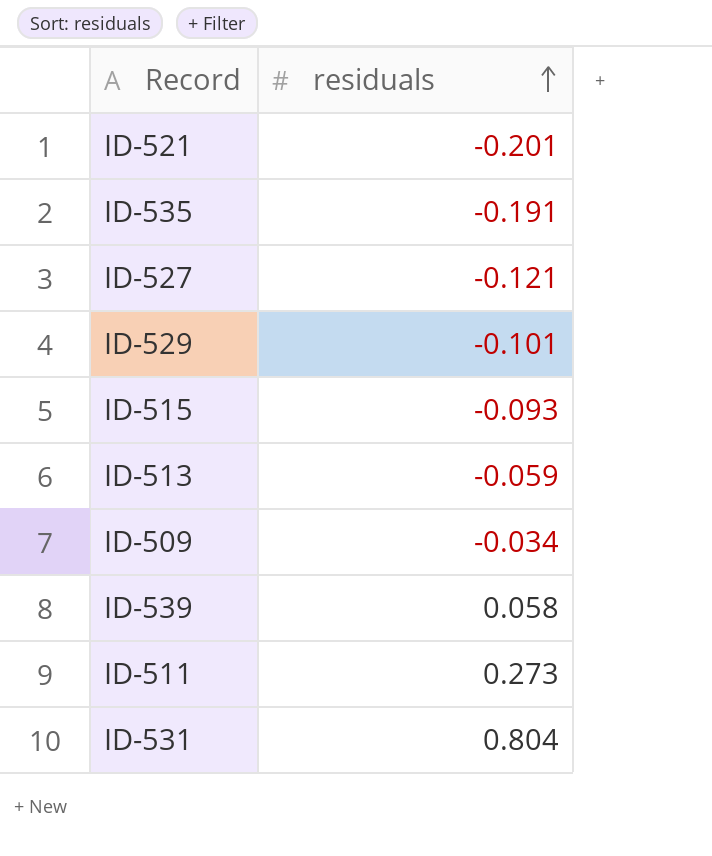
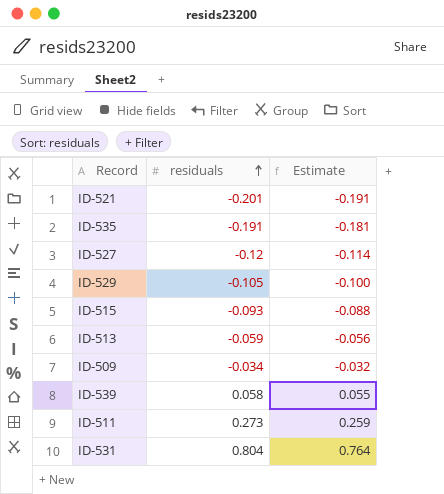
column Estimate | formula: none -> [residuals] * 0.95
ID-527 | residuals: -0.121 -> -0.12
ID-529 | residuals: -0.101 -> -0.105

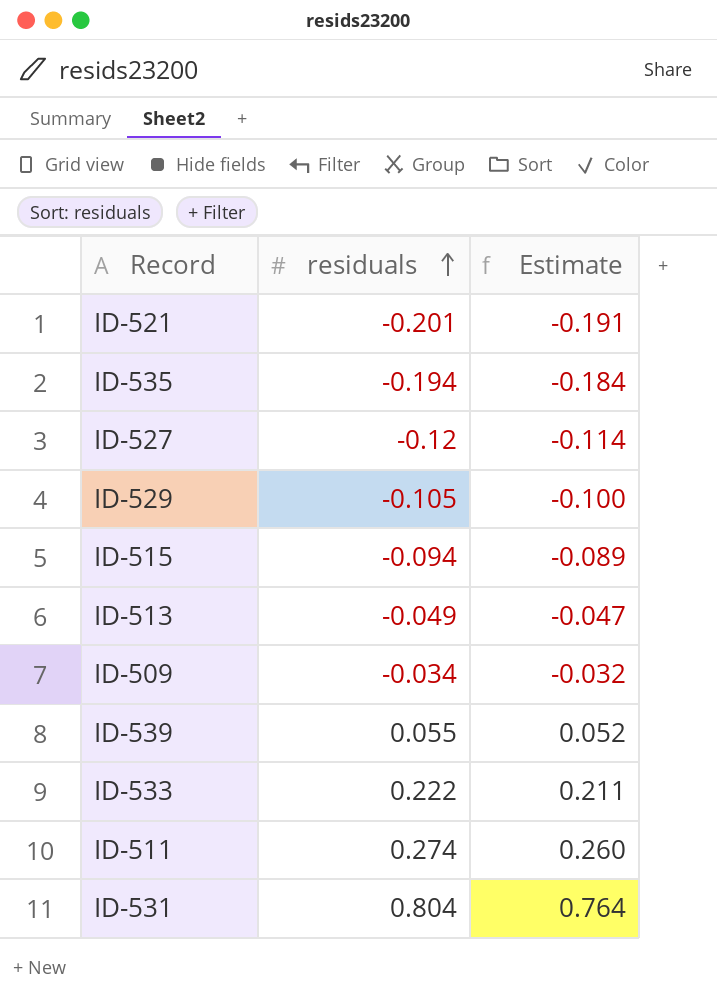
ID-535 | residuals: -0.191 -> -0.194
ID-535 | Estimate: -0.181 -> -0.184
ID-515 | residuals: -0.093 -> -0.094
ID-515 | Estimate: -0.088 -> -0.089
ID-513 | residuals: -0.059 -> -0.049
ID-513 | Estimate: -0.056 -> -0.047
ID-539 | residuals: 0.058 -> 0.055
ID-539 | Estimate: 0.055 -> 0.052
row ID-533: none -> 0.222 | 0.211
ID-511 | residuals: 0.273 -> 0.274
ID-511 | Estimate: 0.259 -> 0.260

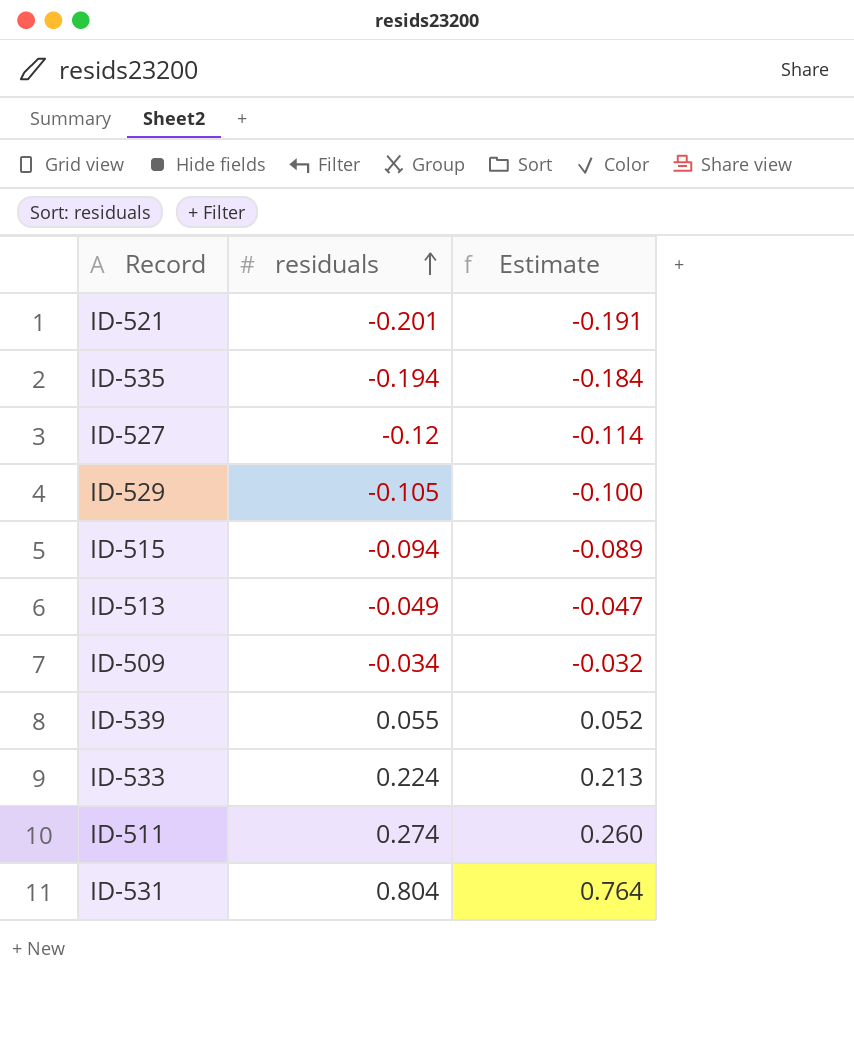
ID-533 | residuals: 0.222 -> 0.224
ID-533 | Estimate: 0.211 -> 0.213

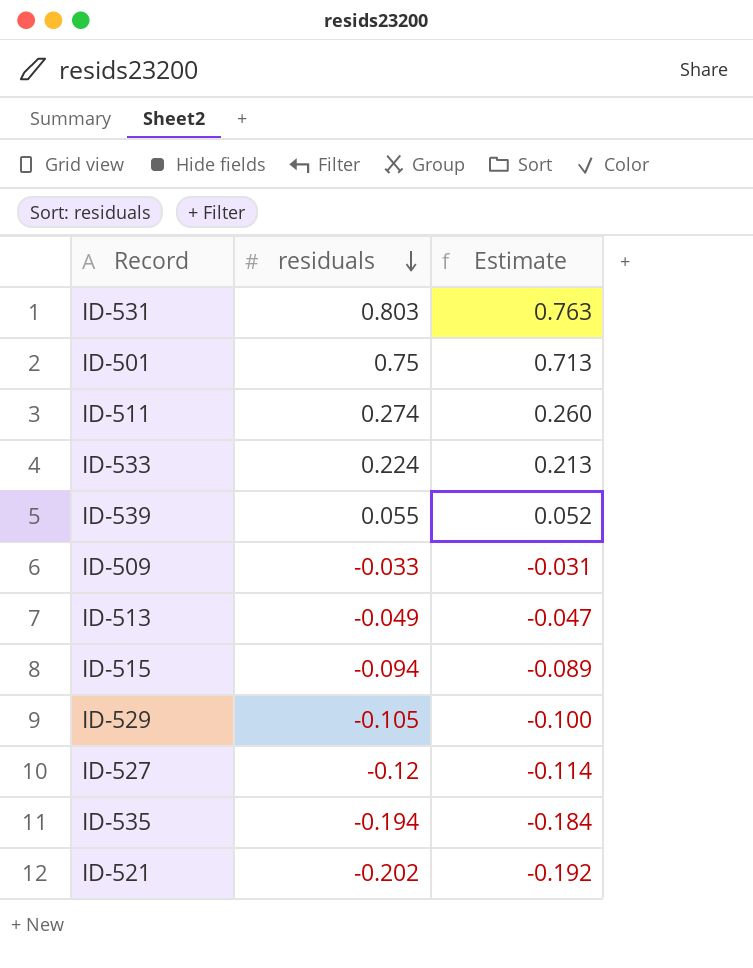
row order: residuals ascending -> residuals descending
ID-531 | residuals: 0.804 -> 0.803
ID-531 | Estimate: 0.764 -> 0.763
row ID-501: none -> 0.75 | 0.713
ID-509 | residuals: -0.034 -> -0.033
ID-509 | Estimate: -0.032 -> -0.031
ID-521 | residuals: -0.201 -> -0.202
ID-521 | Estimate: -0.191 -> -0.192

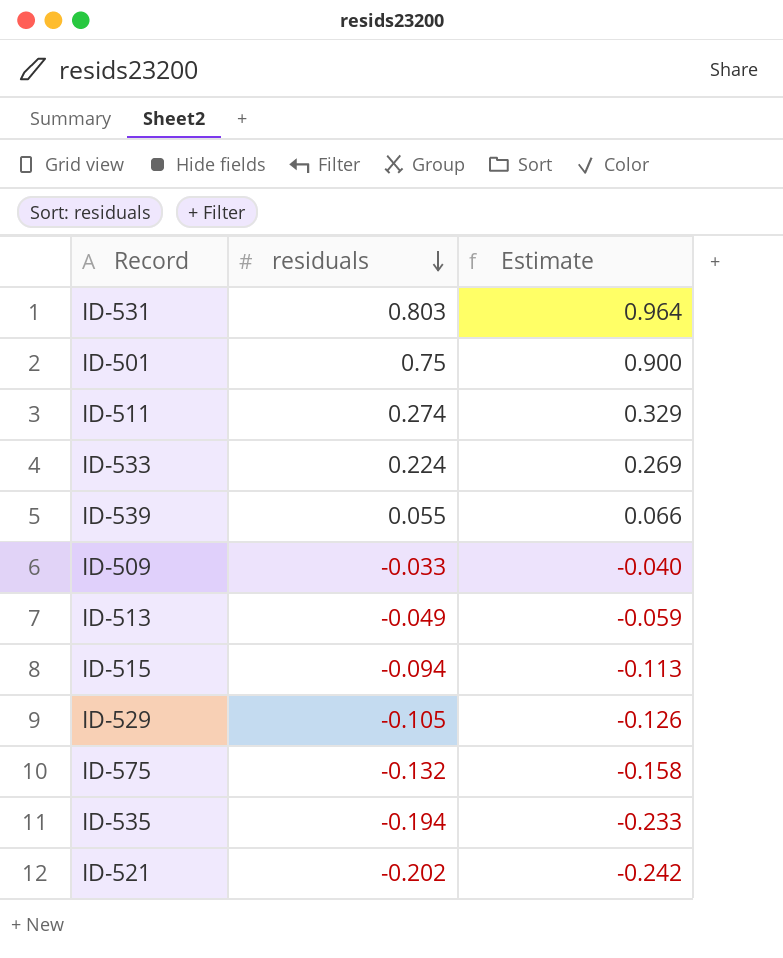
column Estimate | formula: [residuals] * 0.95 -> [residuals] * 1.2
row ID-527: -0.12 | -0.114 -> none
row ID-575: none -> -0.132 | -0.158

